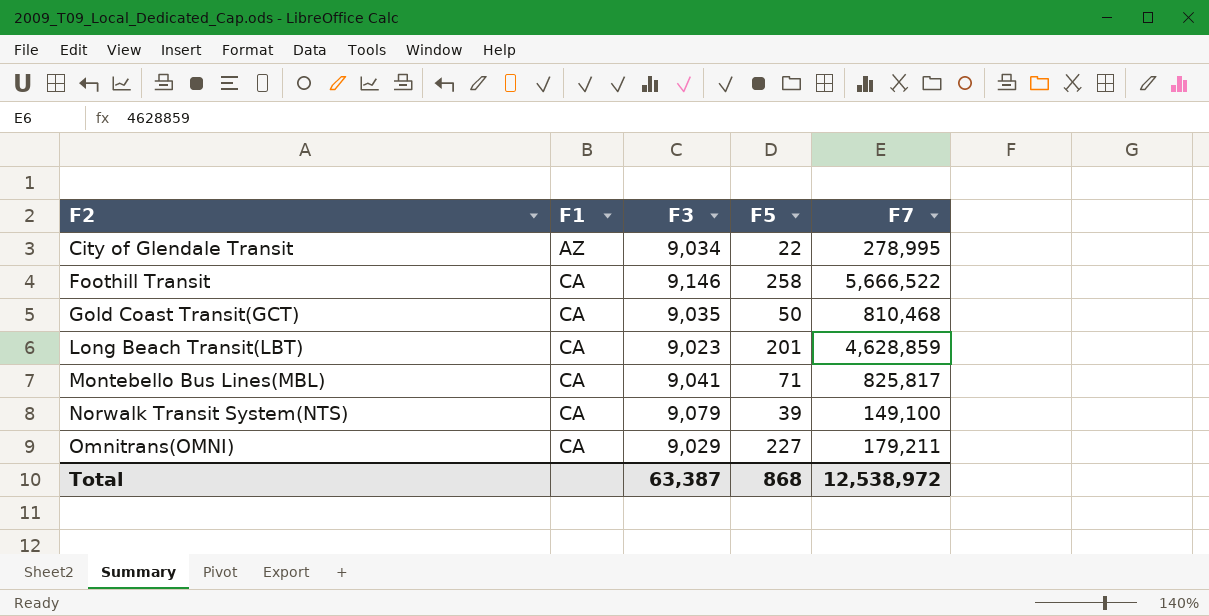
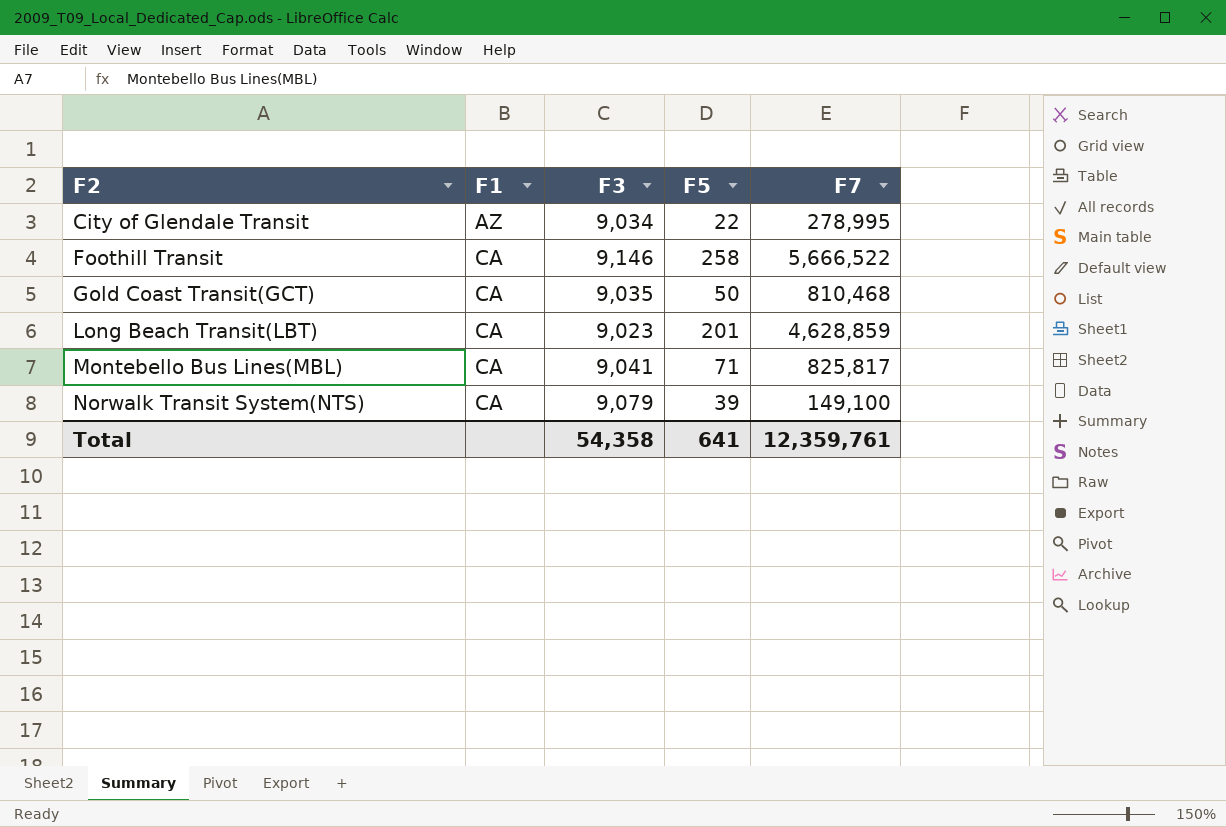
row Omnitrans(OMNI): CA | 9,029 | 227 | 179,211 -> none
Total | F3: 63,387 -> 54,358
Total | F5: 868 -> 641
Total | F7: 12,538,972 -> 12,359,761

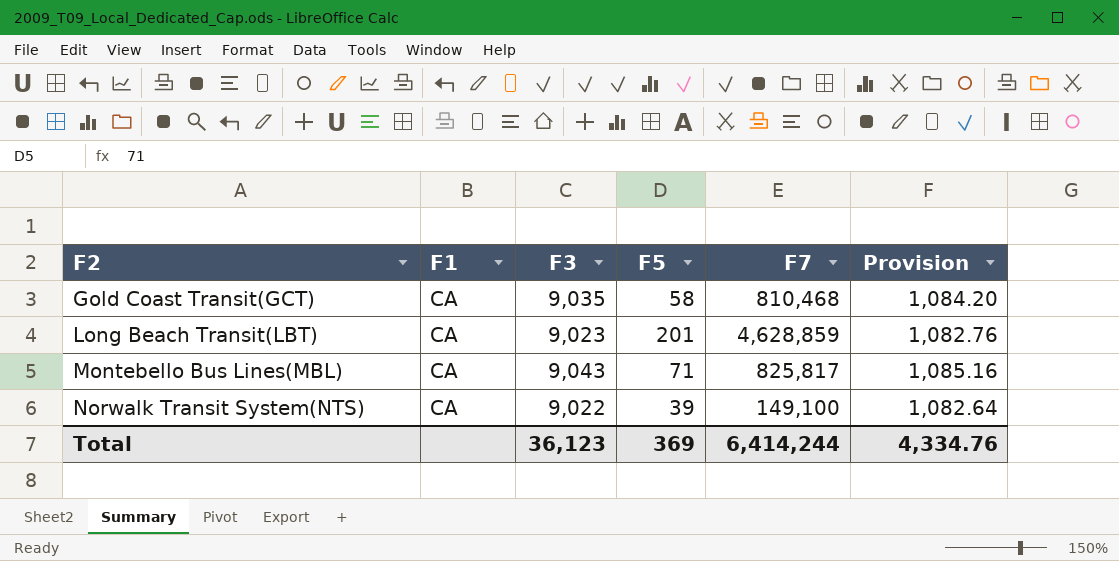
column Provision | formula: none -> [F3] * 0.12
row City of Glendale Transit: AZ | 9,034 | 22 | 278,995 -> none
row Foothill Transit: CA | 9,146 | 258 | 5,666,522 -> none
Gold Coast Transit(GCT) | F5: 50 -> 58
Montebello Bus Lines(MBL) | F3: 9,041 -> 9,043
Norwalk Transit System(NTS) | F3: 9,079 -> 9,022
Total | F3: 54,358 -> 36,123
Total | F5: 641 -> 369
Total | F7: 12,359,761 -> 6,414,244

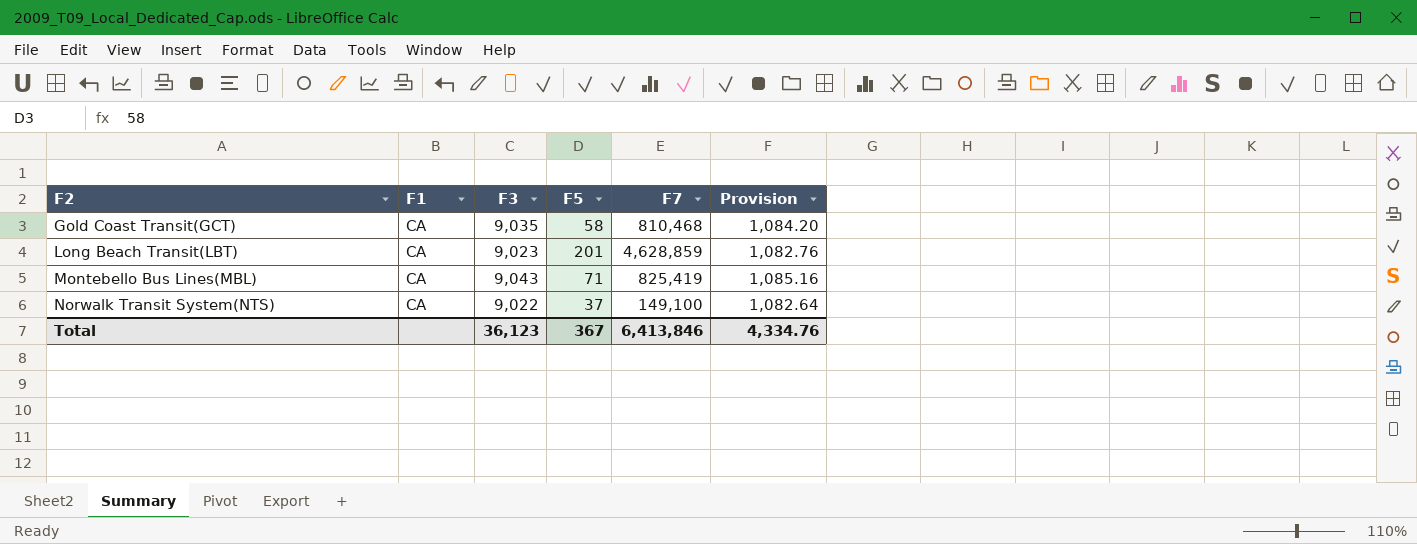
Montebello Bus Lines(MBL) | F7: 825,817 -> 825,419
Norwalk Transit System(NTS) | F5: 39 -> 37
Total | F5: 369 -> 367
Total | F7: 6,414,244 -> 6,413,846

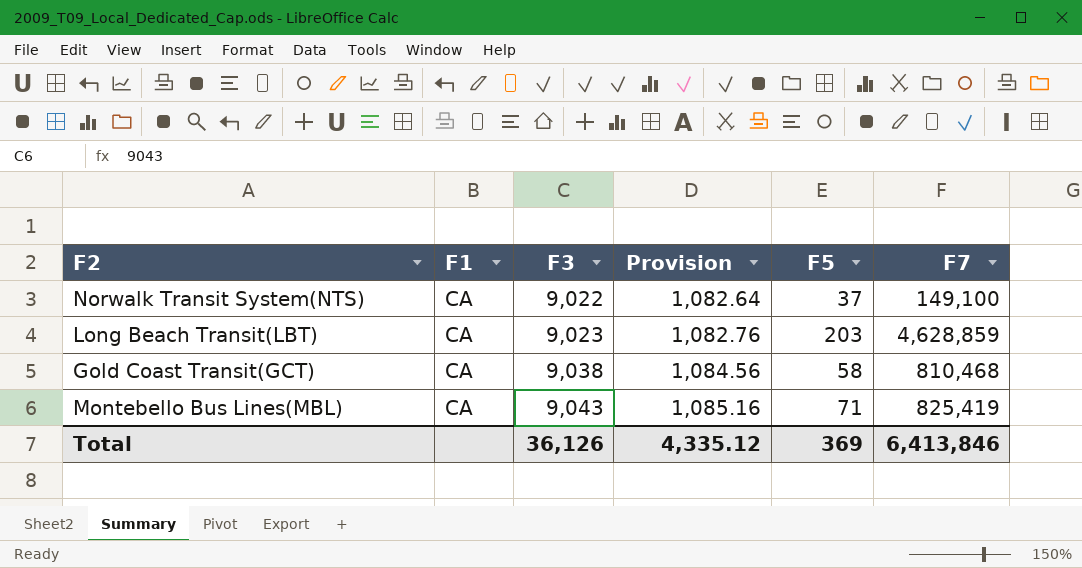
row order: F2 ascending -> F3 ascending
column Provision | position: 6 -> 4
Long Beach Transit(LBT) | F5: 201 -> 203
Gold Coast Transit(GCT) | F3: 9,035 -> 9,038
Gold Coast Transit(GCT) | Provision: 1,084.20 -> 1,084.56
Total | F3: 36,123 -> 36,126
Total | Provision: 4,334.76 -> 4,335.12
Total | F5: 367 -> 369

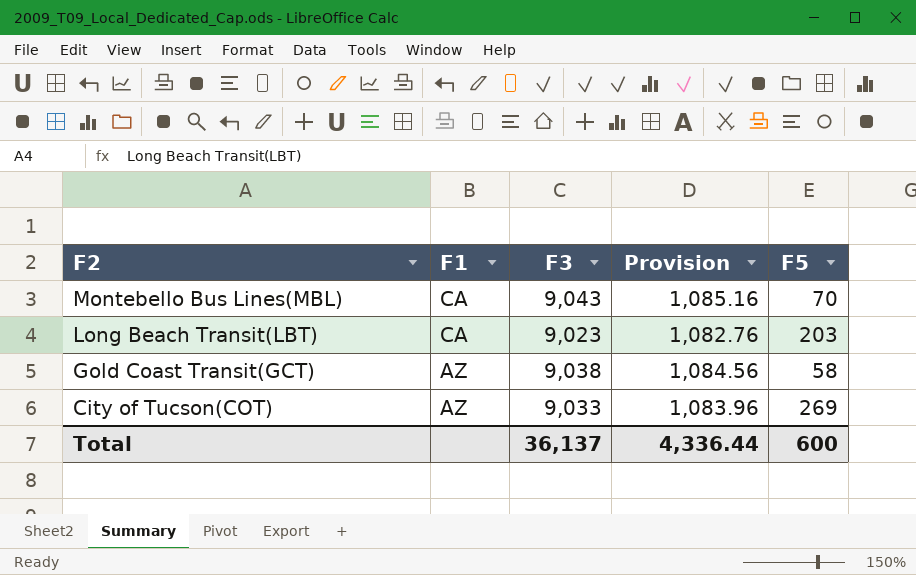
row order: F3 ascending -> F2 descending
column F7 | position: 6 -> none
row Norwalk Transit System(NTS): CA | 9,022 | 1,082.64 | 37 | 149,100 -> none
Montebello Bus Lines(MBL) | F5: 71 -> 70
Gold Coast Transit(GCT) | F1: CA -> AZ
row City of Tucson(COT): none -> AZ | 9,033 | 1,083.96 | 269
Total | F3: 36,126 -> 36,137
Total | Provision: 4,335.12 -> 4,336.44
Total | F5: 369 -> 600

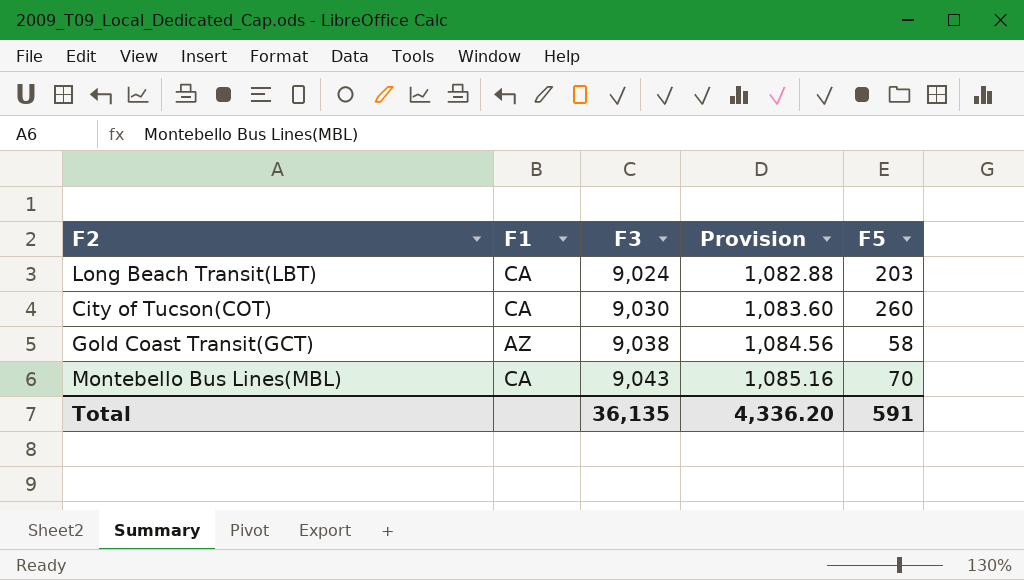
row order: F2 descending -> F3 ascending
Long Beach Transit(LBT) | F3: 9,023 -> 9,024
Long Beach Transit(LBT) | Provision: 1,082.76 -> 1,082.88
City of Tucson(COT) | F1: AZ -> CA
City of Tucson(COT) | F3: 9,033 -> 9,030
City of Tucson(COT) | Provision: 1,083.96 -> 1,083.60
City of Tucson(COT) | F5: 269 -> 260
Total | F3: 36,137 -> 36,135
Total | Provision: 4,336.44 -> 4,336.20
Total | F5: 600 -> 591

